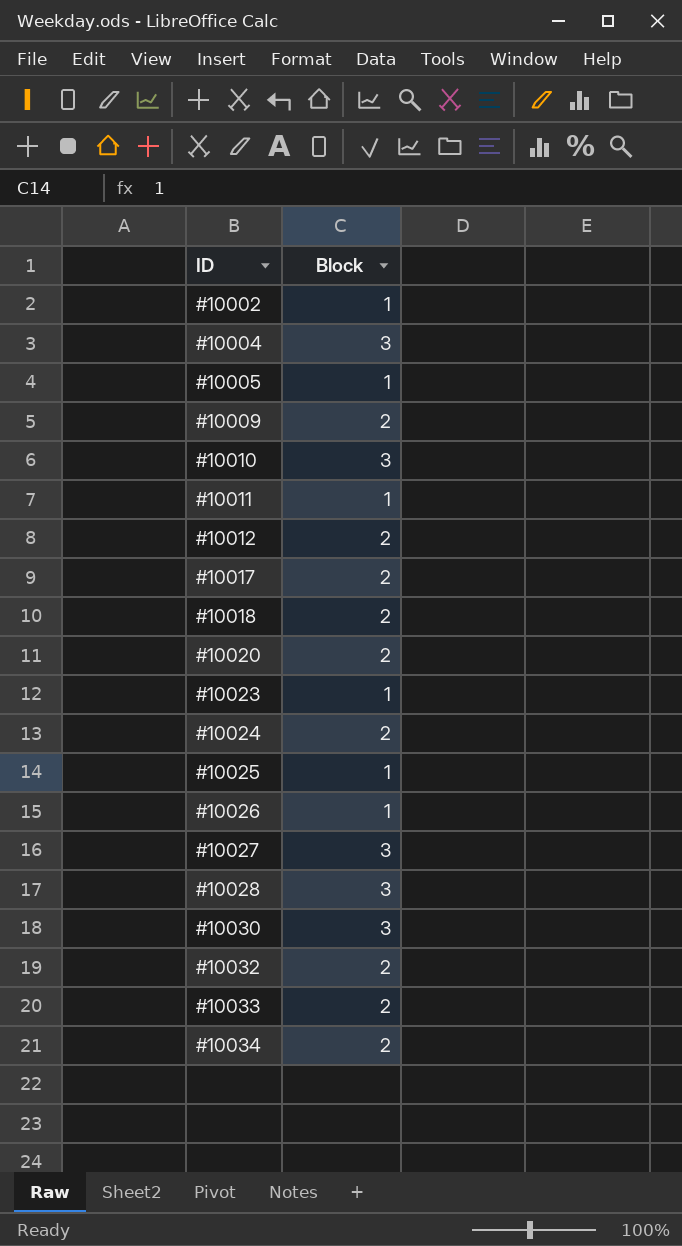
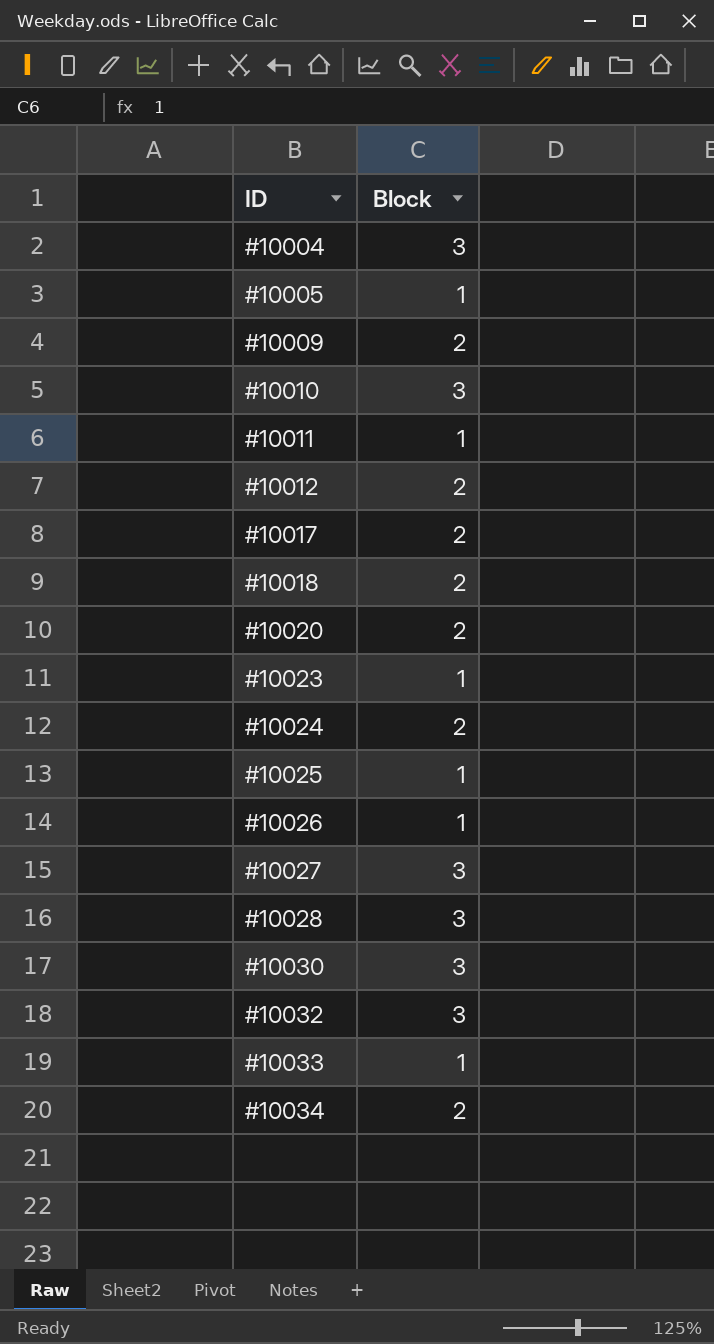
row #10002: 1 -> none
#10032 | Block: 2 -> 3
#10033 | Block: 2 -> 1

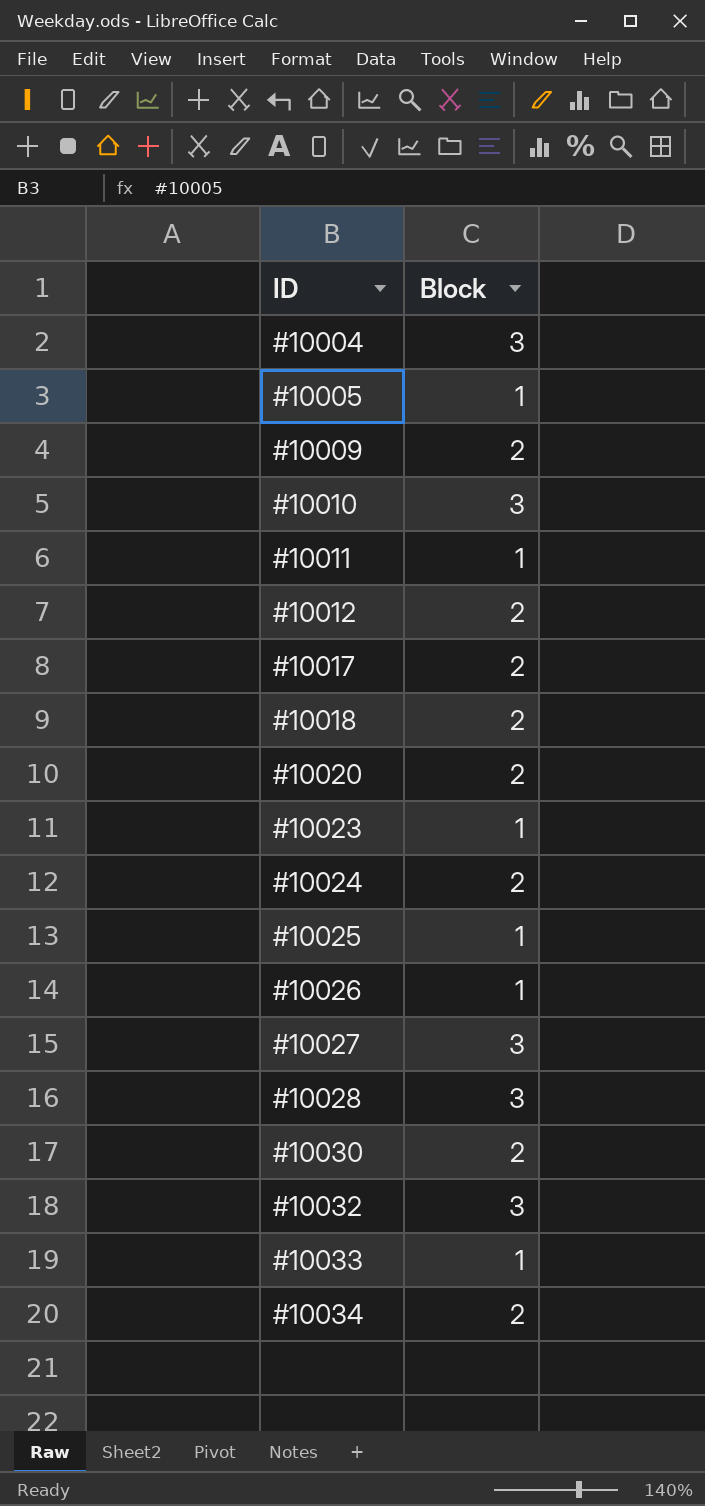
#10030 | Block: 3 -> 2

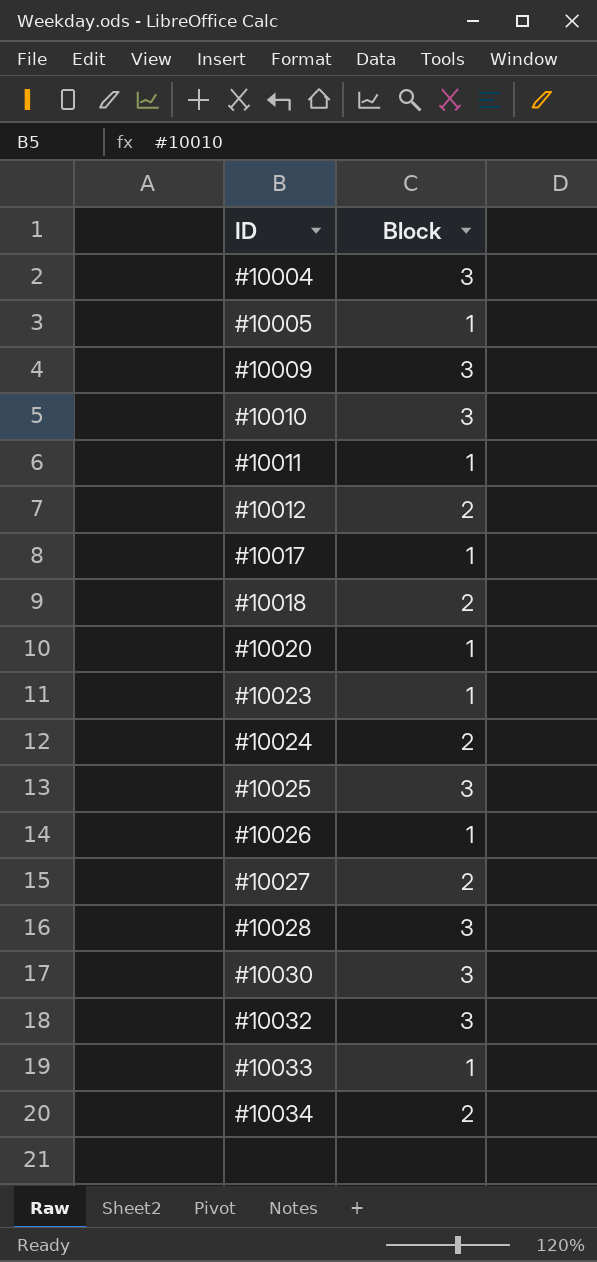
#10009 | Block: 2 -> 3
#10017 | Block: 2 -> 1
#10020 | Block: 2 -> 1
#10025 | Block: 1 -> 3
#10027 | Block: 3 -> 2
#10030 | Block: 2 -> 3

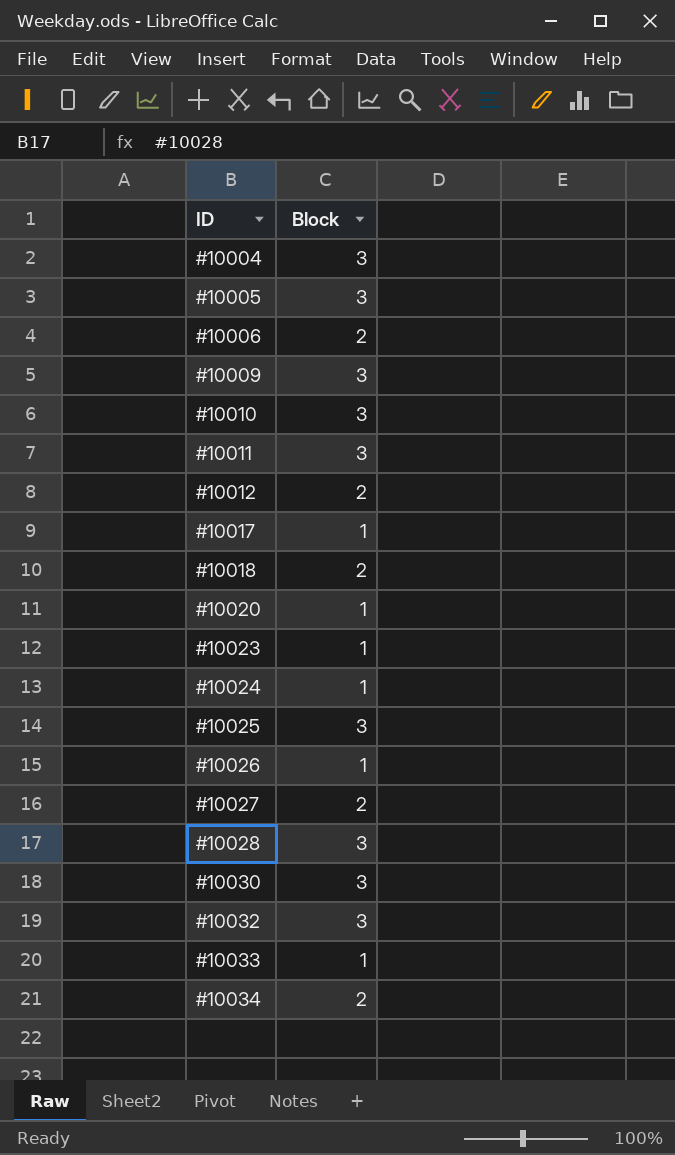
#10005 | Block: 1 -> 3
row #10006: none -> 2
#10011 | Block: 1 -> 3
#10024 | Block: 2 -> 1

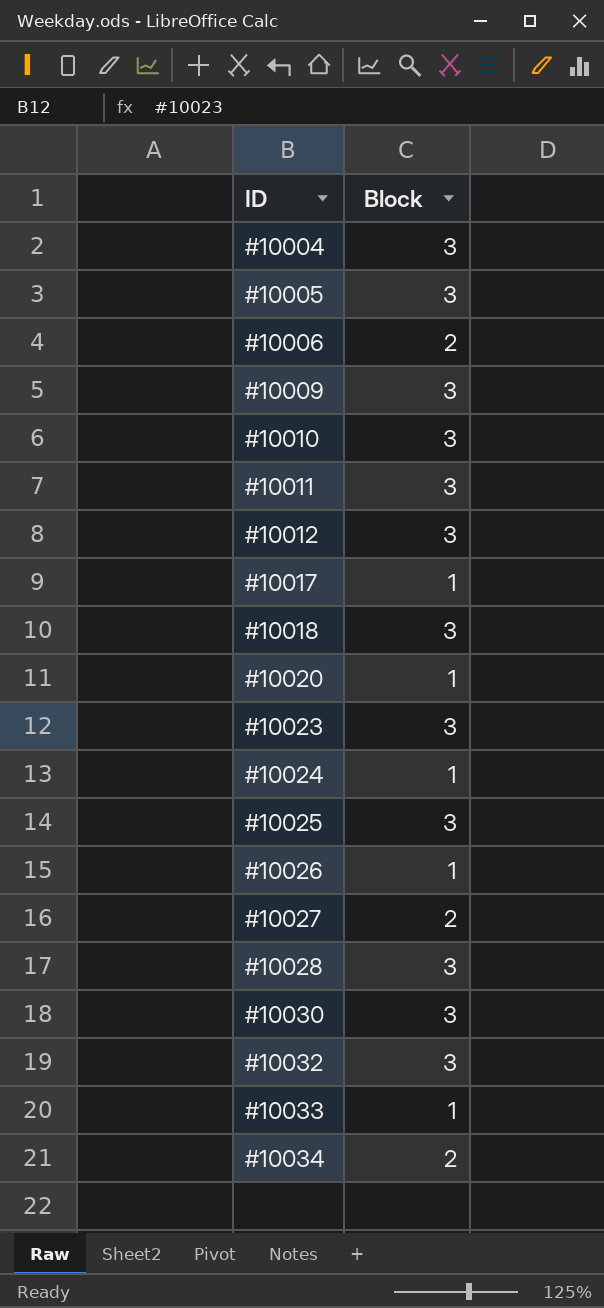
#10012 | Block: 2 -> 3
#10018 | Block: 2 -> 3
#10023 | Block: 1 -> 3

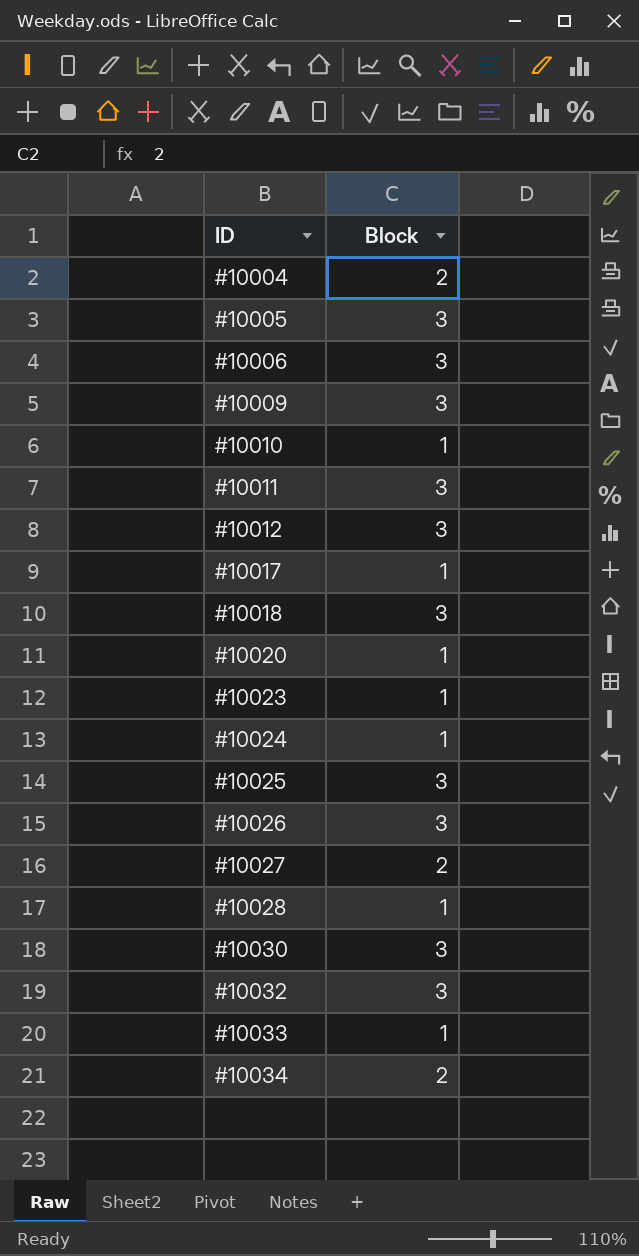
#10004 | Block: 3 -> 2
#10006 | Block: 2 -> 3
#10010 | Block: 3 -> 1
#10023 | Block: 3 -> 1
#10026 | Block: 1 -> 3
#10028 | Block: 3 -> 1

